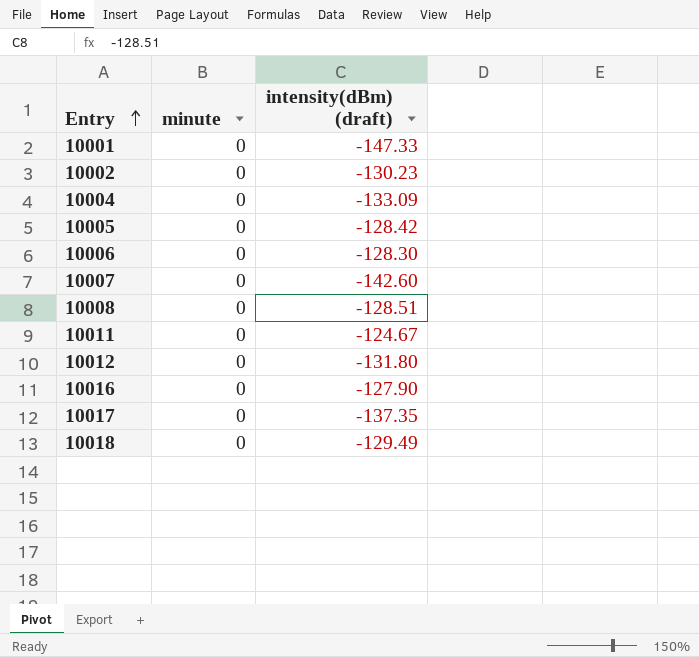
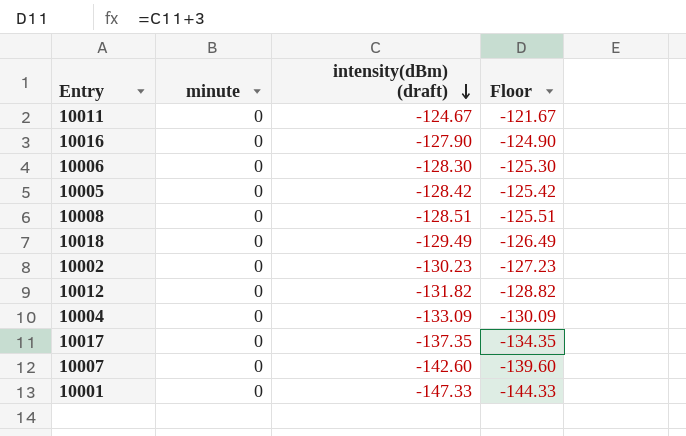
row order: Entry ascending -> intensity(dBm) (draft) descending
column Floor | formula: none -> [intensity(dBm) (draft)] + 3
10012 | intensity(dBm) (draft): -131.80 -> -131.82

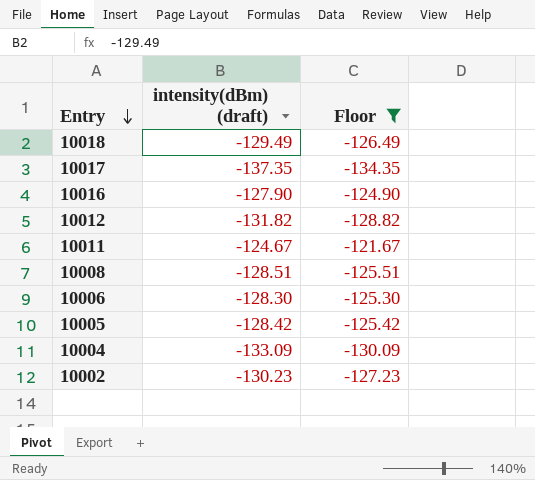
filter: none -> Floor >= -134.35
row order: intensity(dBm) (draft) descending -> Entry descending
column minute | position: 2 -> none

